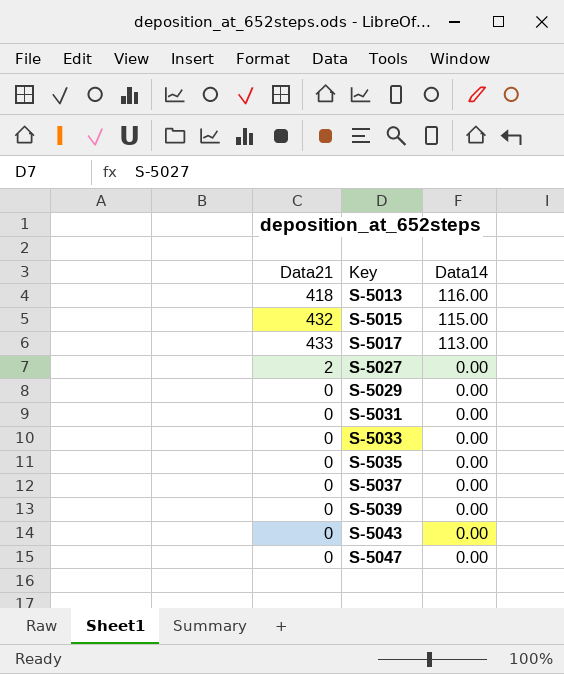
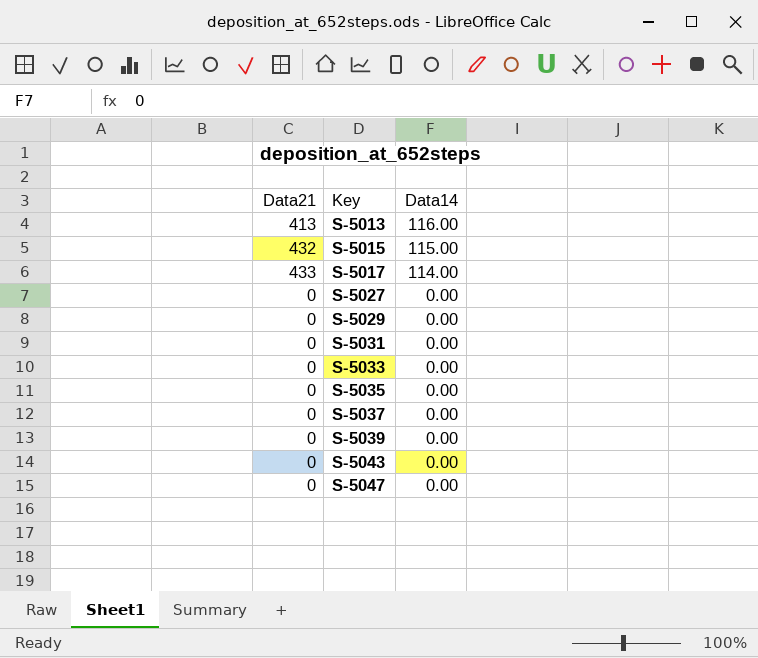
S-5013 | Data21: 418 -> 413
S-5017 | Data14: 113.00 -> 114.00
S-5027 | Data21: 2 -> 0

